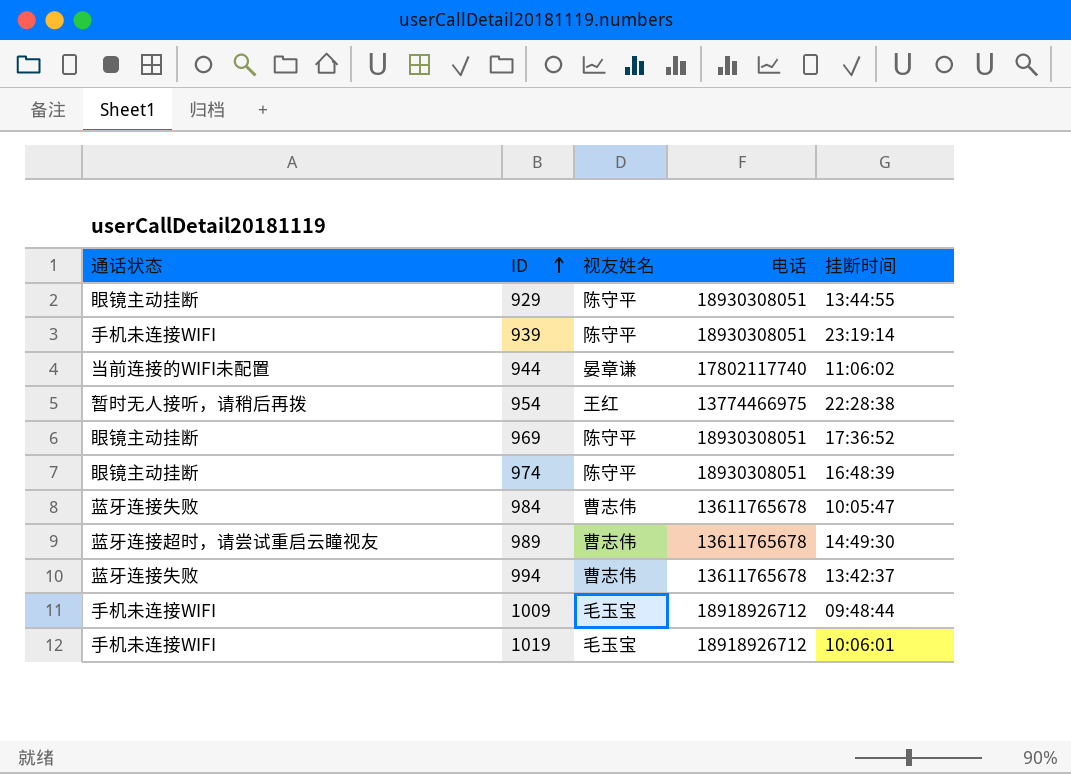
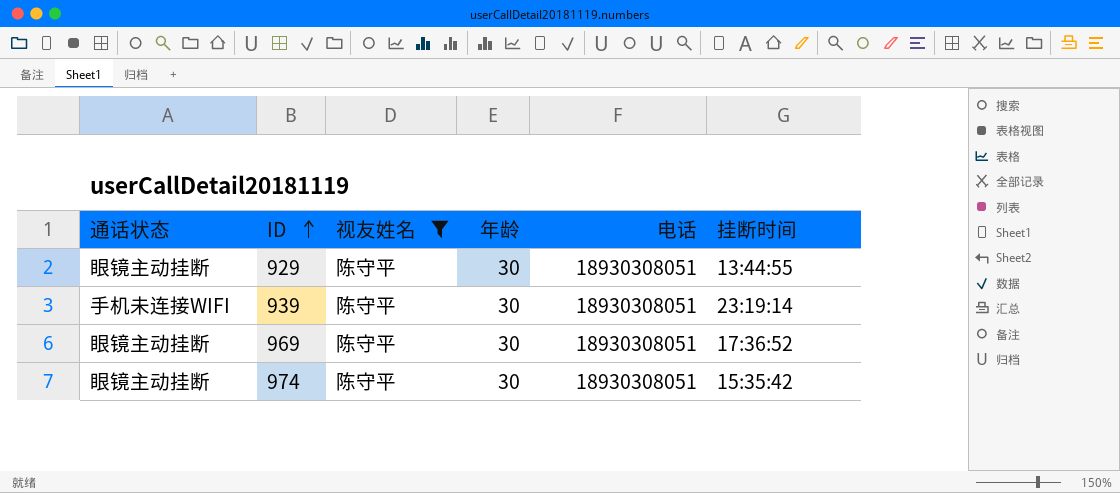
filter: none -> 视友姓名 = 陈守平
column 年龄 | position: none -> 4
974 | 挂断时间: 16:48:39 -> 15:35:42

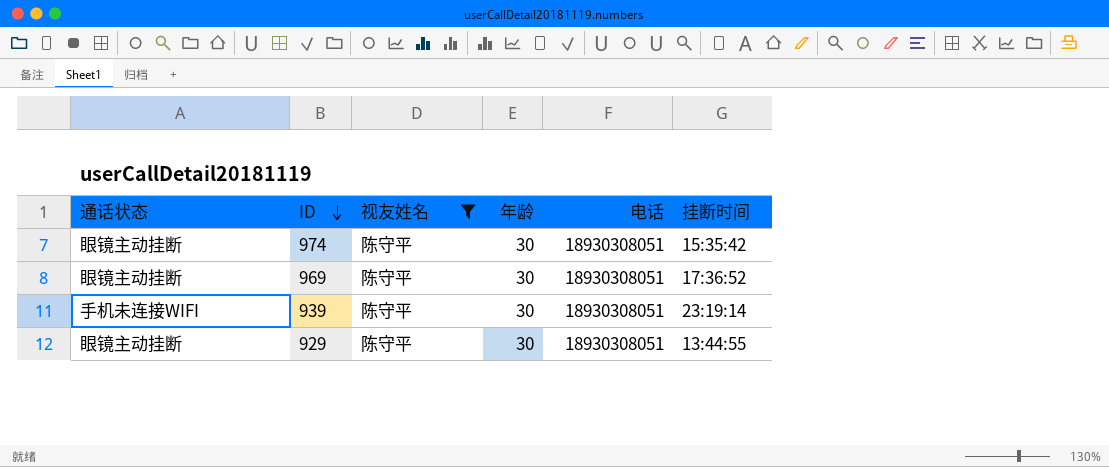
row order: ID ascending -> ID descending

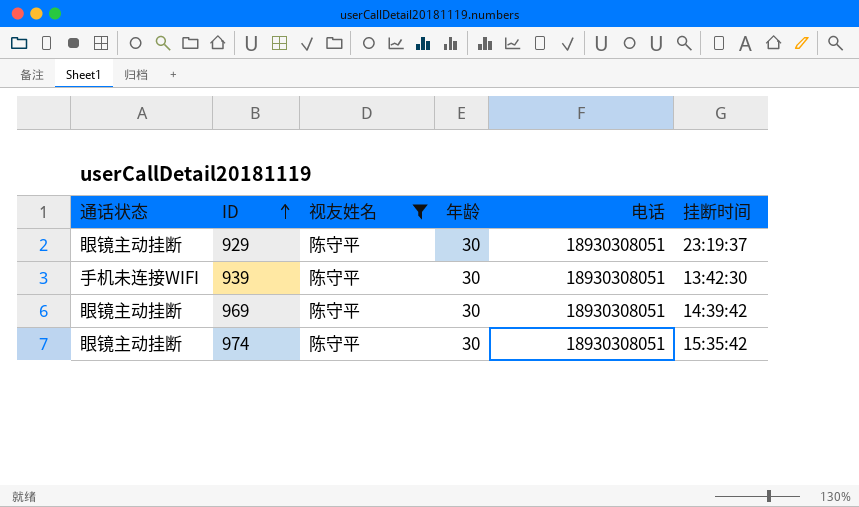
row order: ID descending -> ID ascending
929 | 挂断时间: 13:44:55 -> 23:19:37
939 | 挂断时间: 23:19:14 -> 13:42:30
969 | 挂断时间: 17:36:52 -> 14:39:42

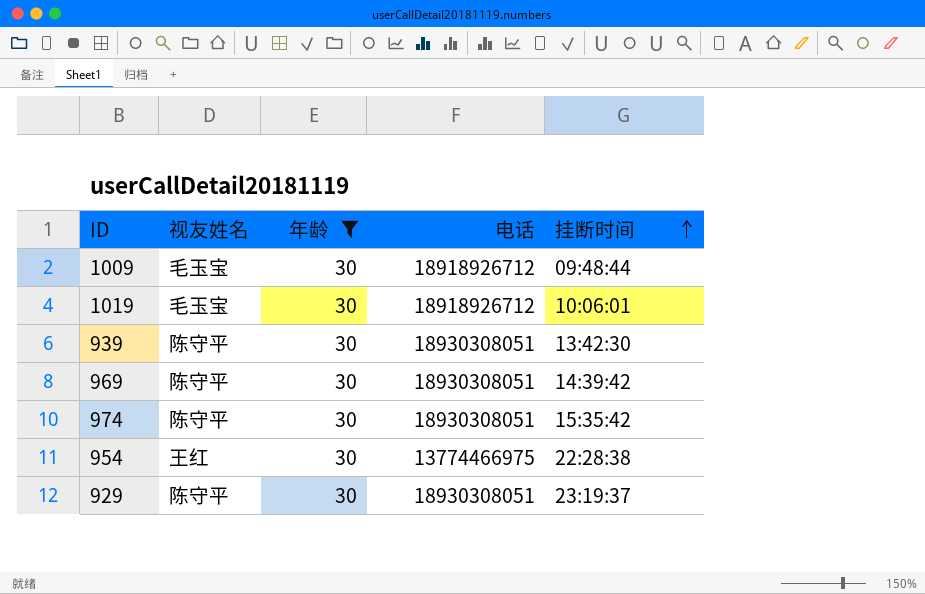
filter: 视友姓名 = 陈守平 -> 年龄 = 30
row order: ID ascending -> 挂断时间 ascending
column 通话状态 | position: 1 -> none

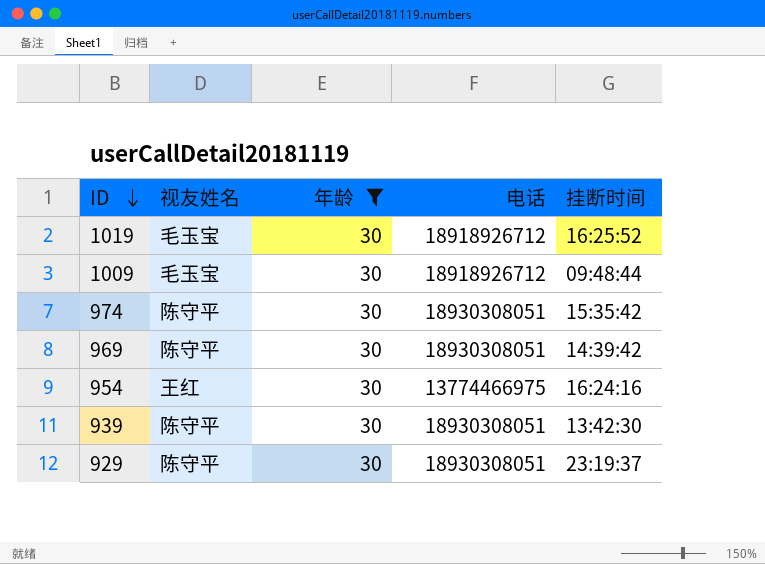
row order: 挂断时间 ascending -> ID descending
1019 | 挂断时间: 10:06:01 -> 16:25:52
954 | 挂断时间: 22:28:38 -> 16:24:16

